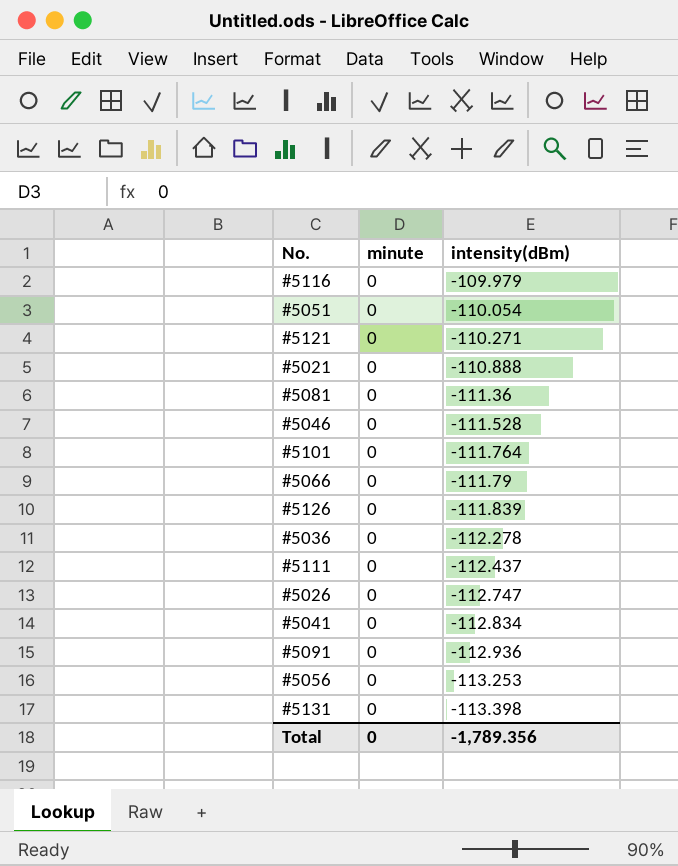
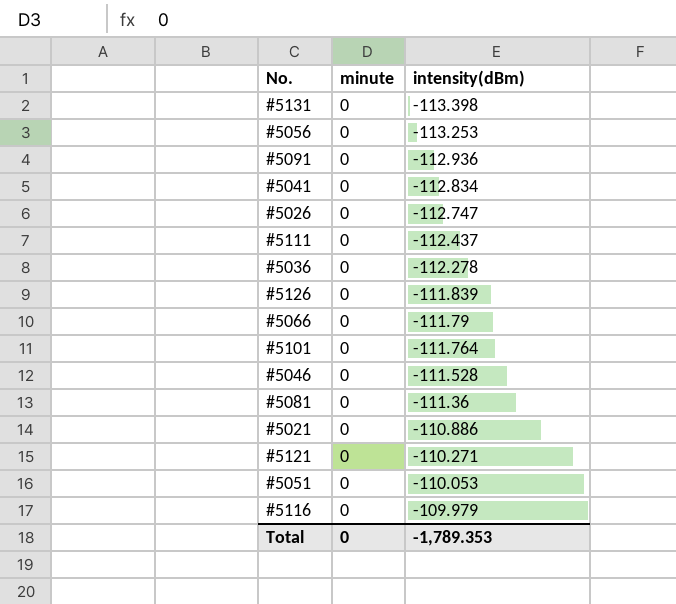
row order: intensity(dBm) descending -> intensity(dBm) ascending
#5021 | intensity(dBm): -110.888 -> -110.886
#5051 | intensity(dBm): -110.054 -> -110.053
Total | intensity(dBm): -1,789.356 -> -1,789.353

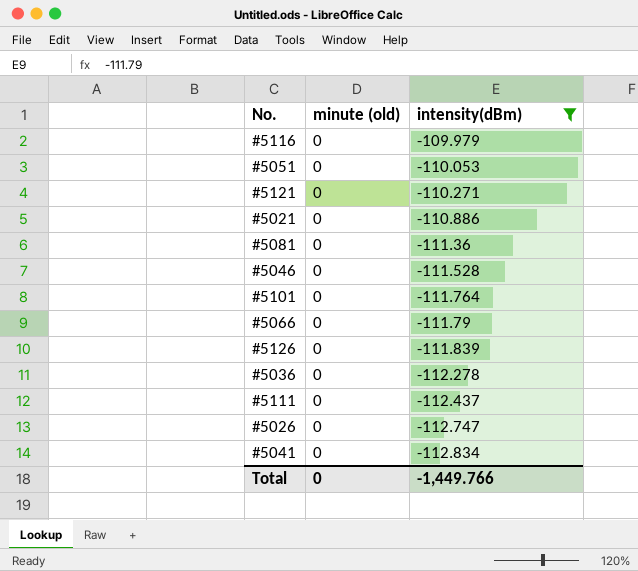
filter: none -> intensity(dBm) >= -112.834
row order: intensity(dBm) ascending -> intensity(dBm) descending
column name: minute -> minute (old)
Total | intensity(dBm): -1,789.353 -> -1,449.766

